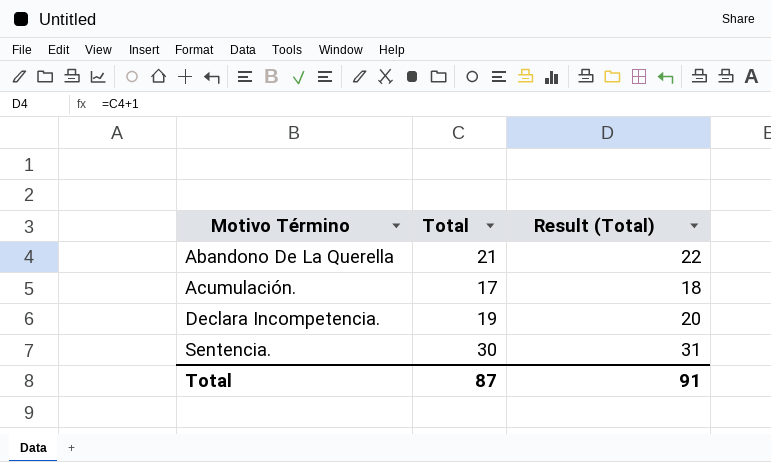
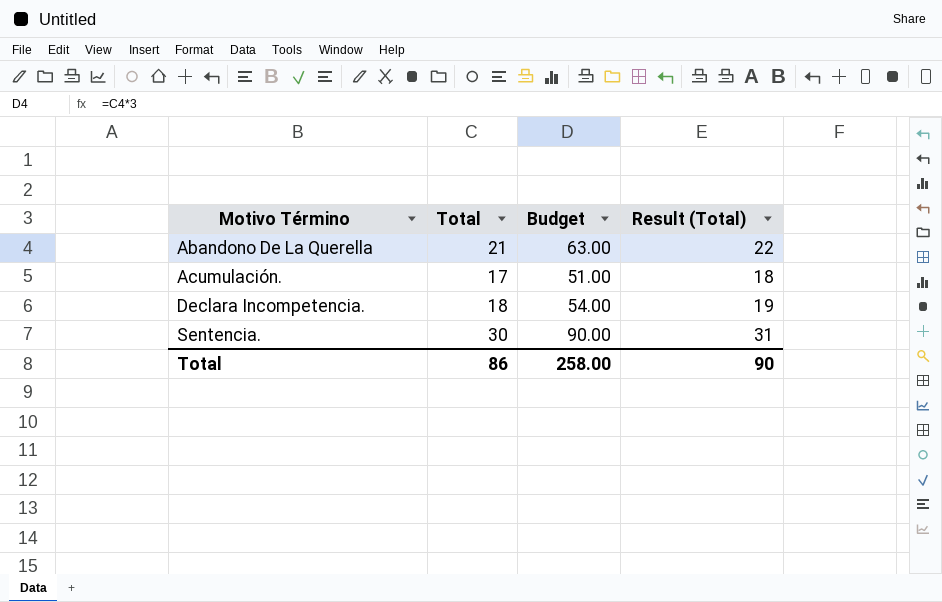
column Budget | formula: none -> [Total] * 3
Declara Incompetencia. | Total: 19 -> 18
Declara Incompetencia. | Result (Total): 20 -> 19
Total | Total: 87 -> 86
Total | Result (Total): 91 -> 90

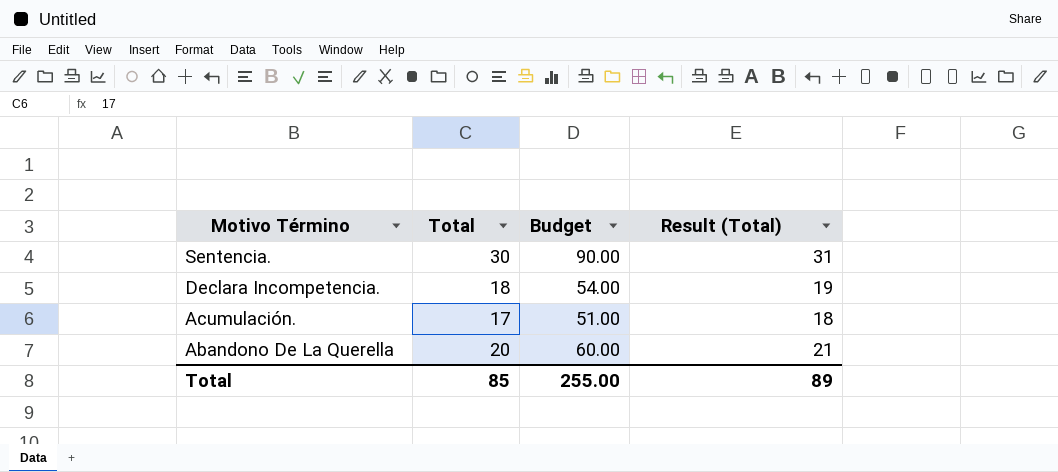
row order: Motivo Término ascending -> Motivo Término descending
Abandono De La Querella | Total: 21 -> 20
Abandono De La Querella | Budget: 63.00 -> 60.00
Abandono De La Querella | Result (Total): 22 -> 21
Total | Total: 86 -> 85
Total | Budget: 258.00 -> 255.00
Total | Result (Total): 90 -> 89

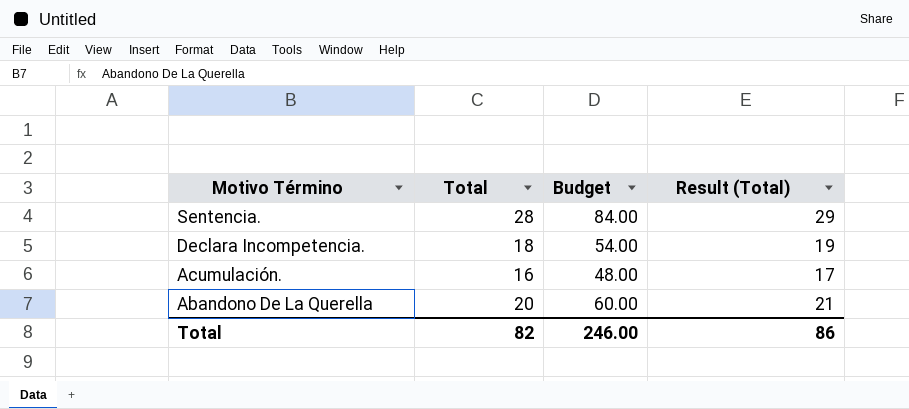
Sentencia. | Total: 30 -> 28
Sentencia. | Budget: 90.00 -> 84.00
Sentencia. | Result (Total): 31 -> 29
Acumulación. | Total: 17 -> 16
Acumulación. | Budget: 51.00 -> 48.00
Acumulación. | Result (Total): 18 -> 17
Total | Total: 85 -> 82
Total | Budget: 255.00 -> 246.00
Total | Result (Total): 89 -> 86

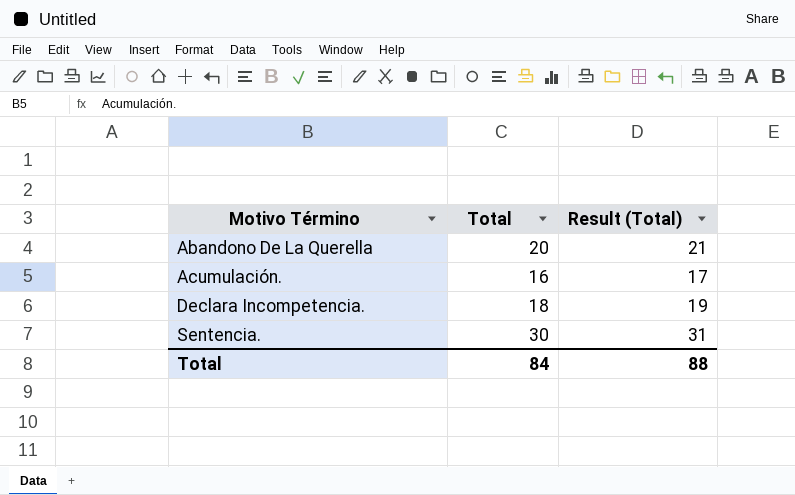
row order: Motivo Término descending -> Motivo Término ascending
column Budget | formula: [Total] * 3 -> none
Sentencia. | Total: 28 -> 30
Sentencia. | Result (Total): 29 -> 31
Total | Total: 82 -> 84
Total | Result (Total): 86 -> 88

